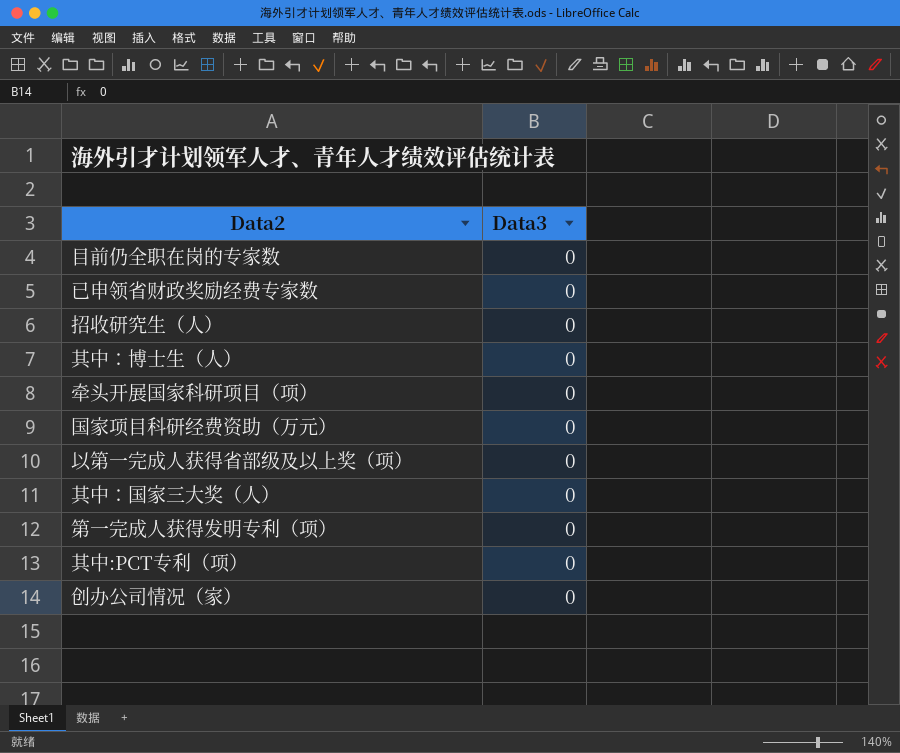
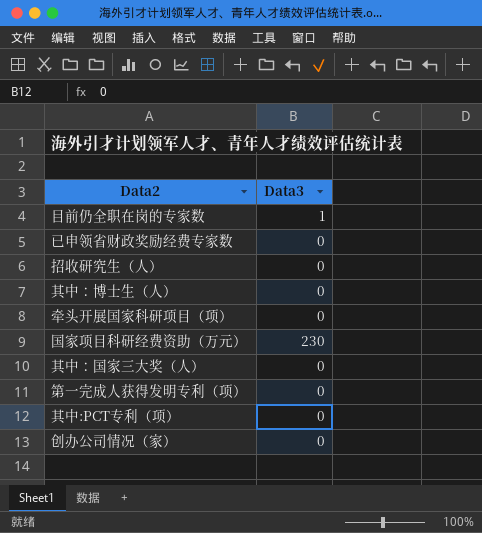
row 以第一完成人获得省部级及以上奖（项）: 0 -> none
目前仍全职在岗的专家数 | Data3: 0 -> 1
国家项目科研经费资助（万元） | Data3: 0 -> 230

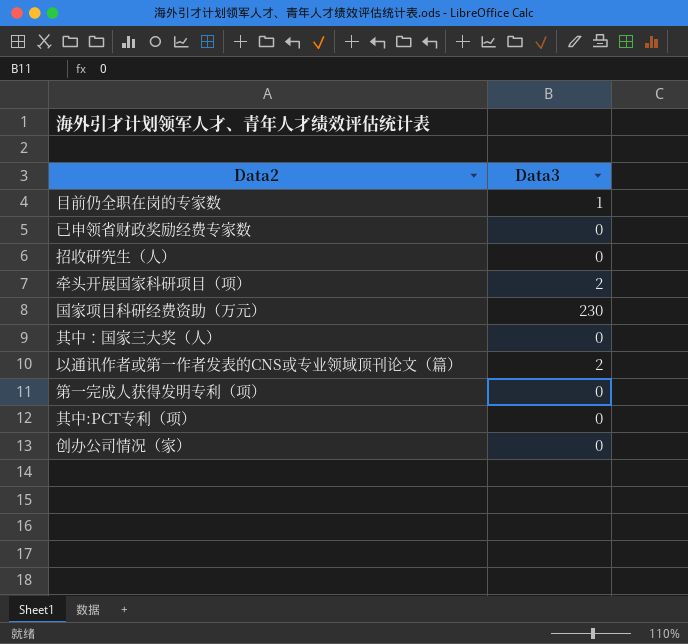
row 其中：博士生（人）: 0 -> none
牵头开展国家科研项目（项） | Data3: 0 -> 2
row 以通讯作者或第一作者发表的CNS或专业领域顶刊论文（篇）: none -> 2

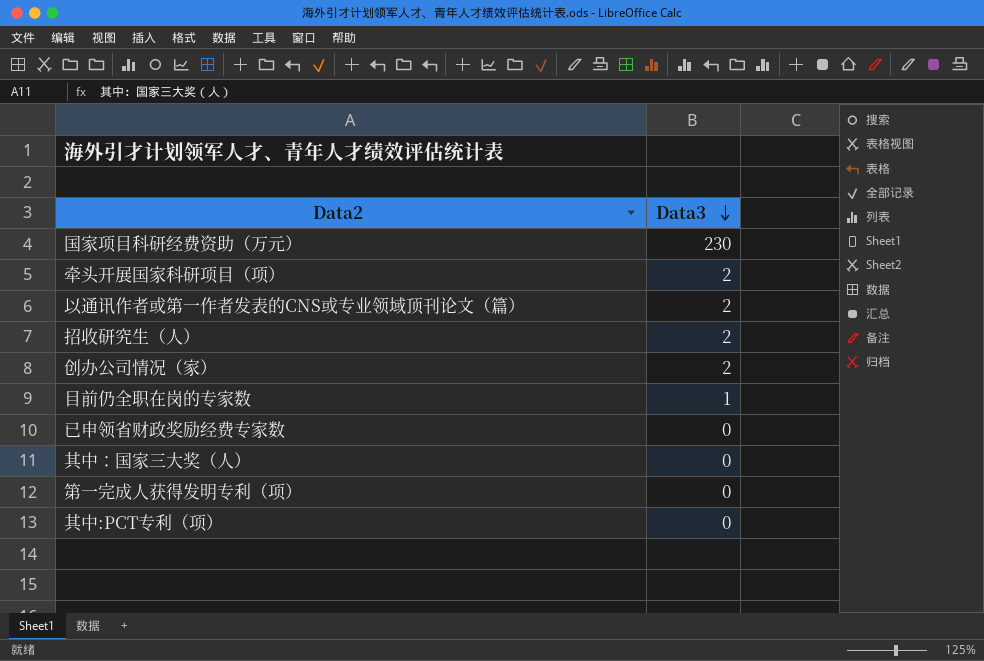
row order: none -> Data3 descending
招收研究生（人） | Data3: 0 -> 2
创办公司情况（家） | Data3: 0 -> 2

